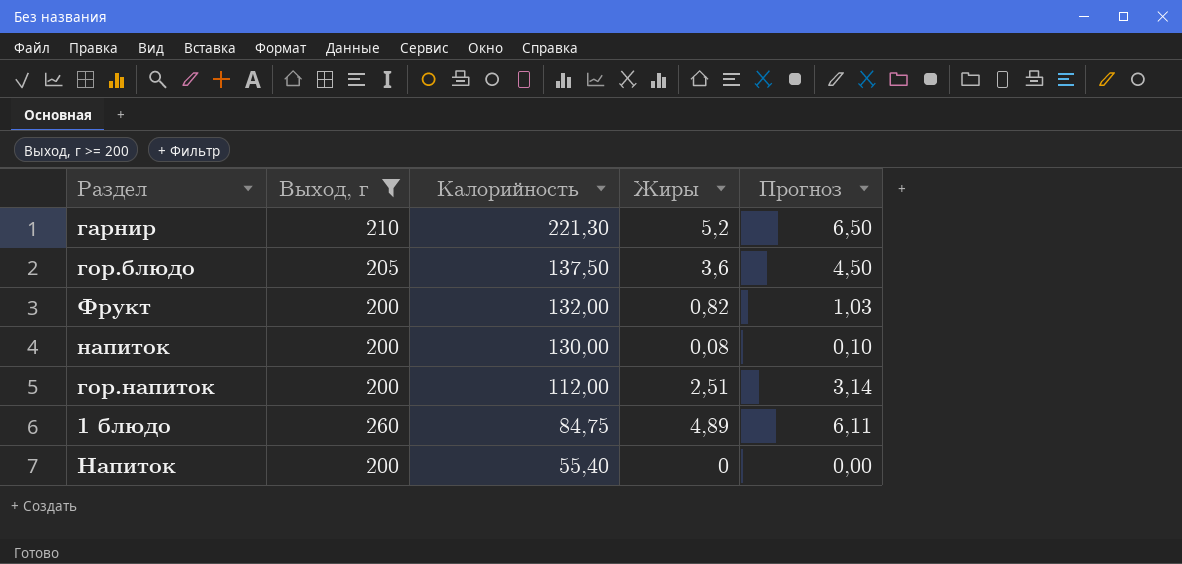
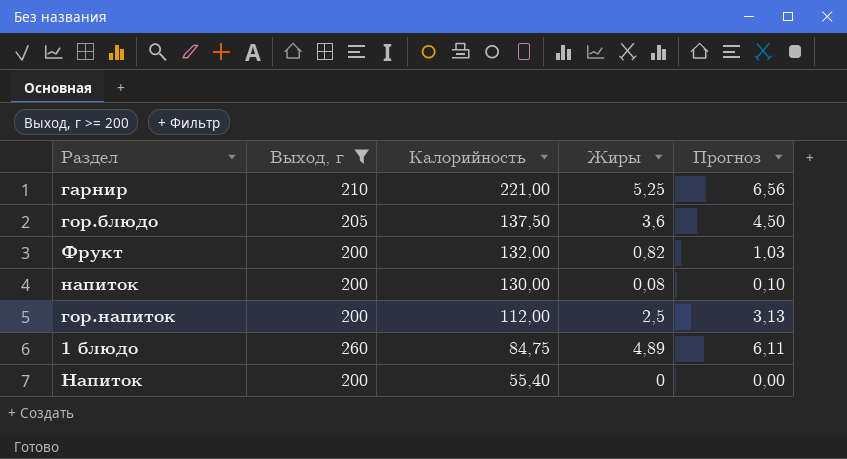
гарнир | Калорийность: 221,30 -> 221,00
гарнир | Жиры: 5,2 -> 5,25
гарнир | Прогноз: 6,50 -> 6,56
гор.напиток | Жиры: 2,51 -> 2,5
гор.напиток | Прогноз: 3,14 -> 3,13

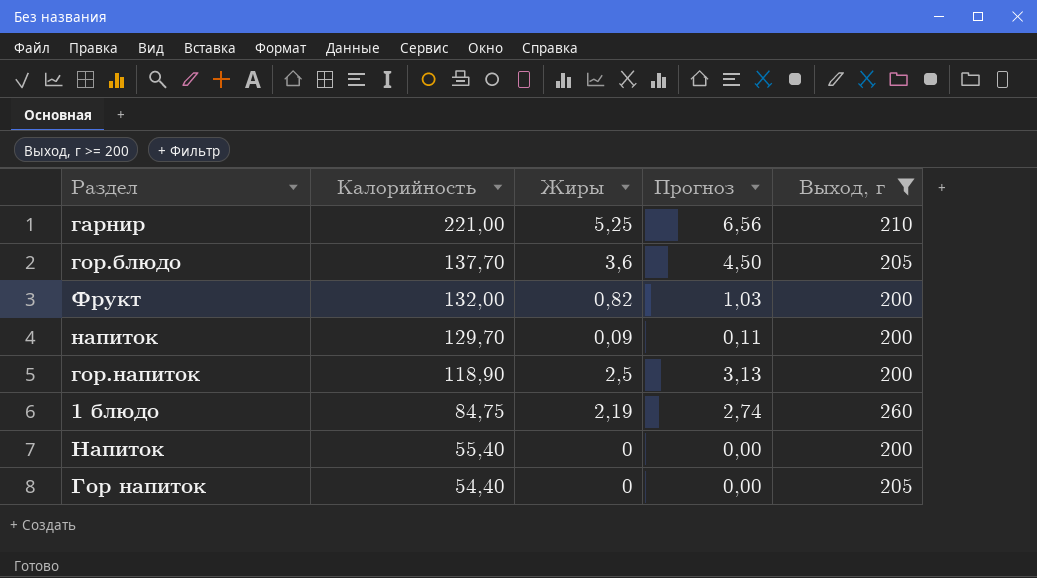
column Выход, г | position: 2 -> 5
гор.блюдо | Калорийность: 137,50 -> 137,70
напиток | Калорийность: 130,00 -> 129,70
напиток | Жиры: 0,08 -> 0,09
напиток | Прогноз: 0,10 -> 0,11
гор.напиток | Калорийность: 112,00 -> 118,90
1 блюдо | Жиры: 4,89 -> 2,19
1 блюдо | Прогноз: 6,11 -> 2,74
row Гор напиток: none -> 54,40 | 0 | 0,00 | 205

